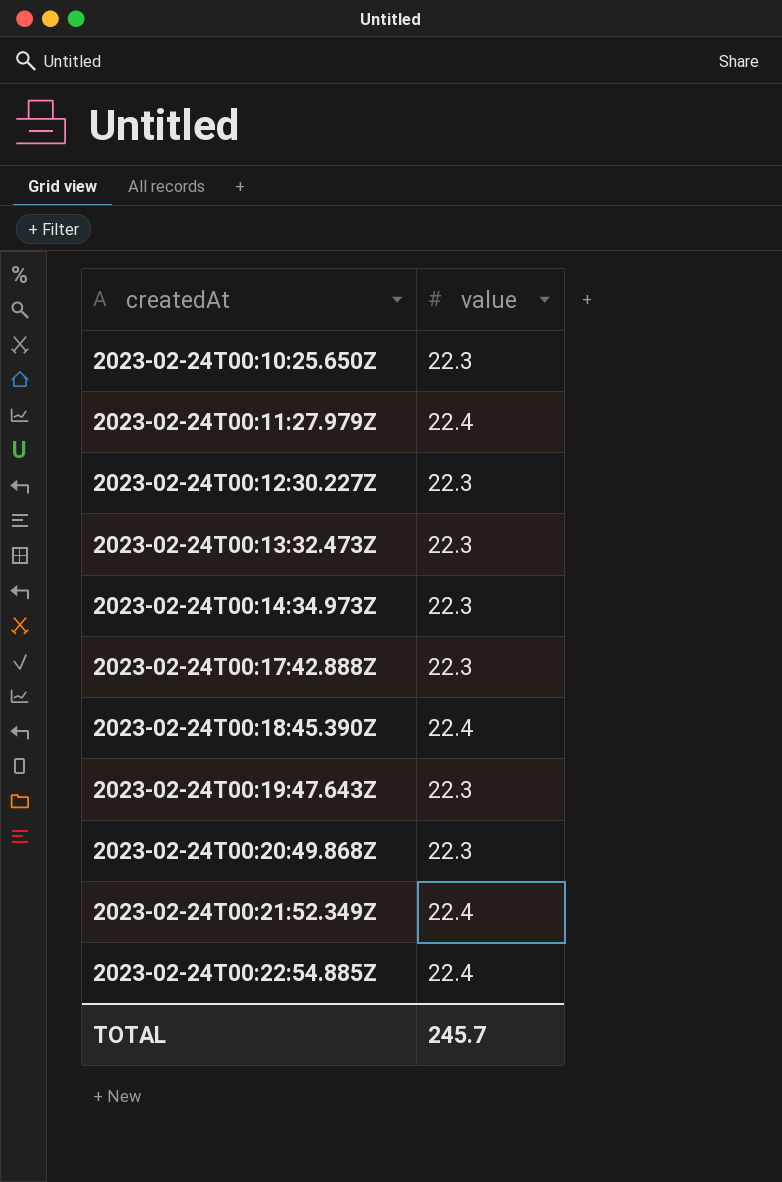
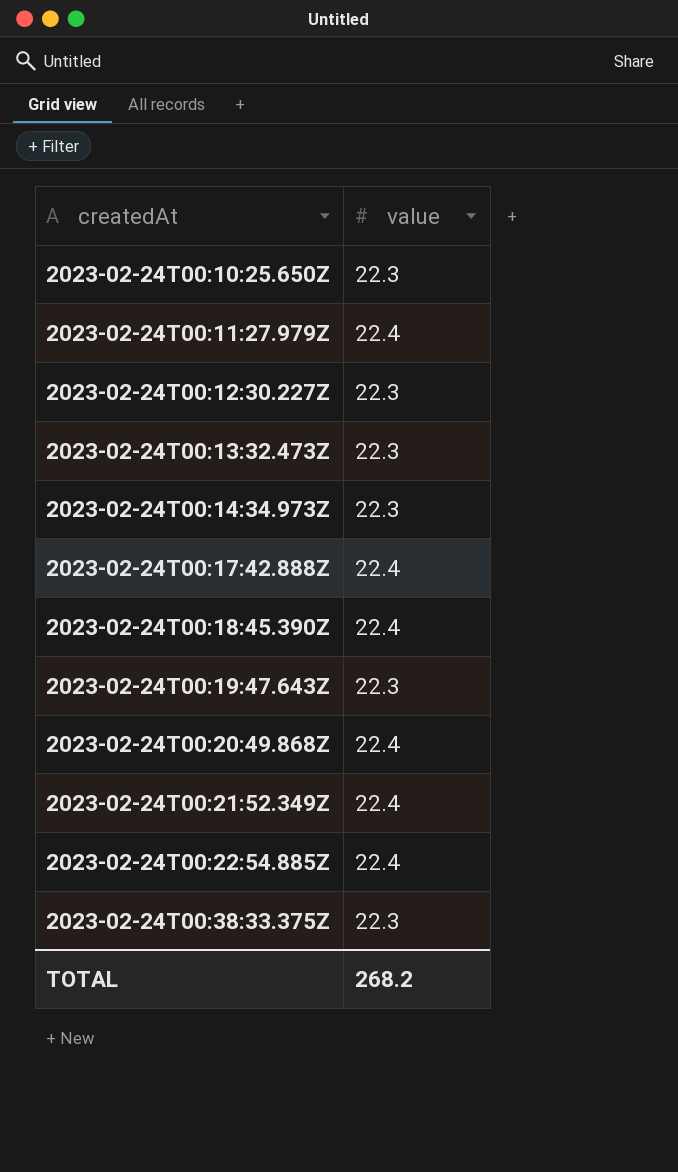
2023-02-24T00:17:42.888Z | value: 22.3 -> 22.4
2023-02-24T00:20:49.868Z | value: 22.3 -> 22.4
row 2023-02-24T00:38:33.375Z: none -> 22.3
TOTAL | value: 245.7 -> 268.2

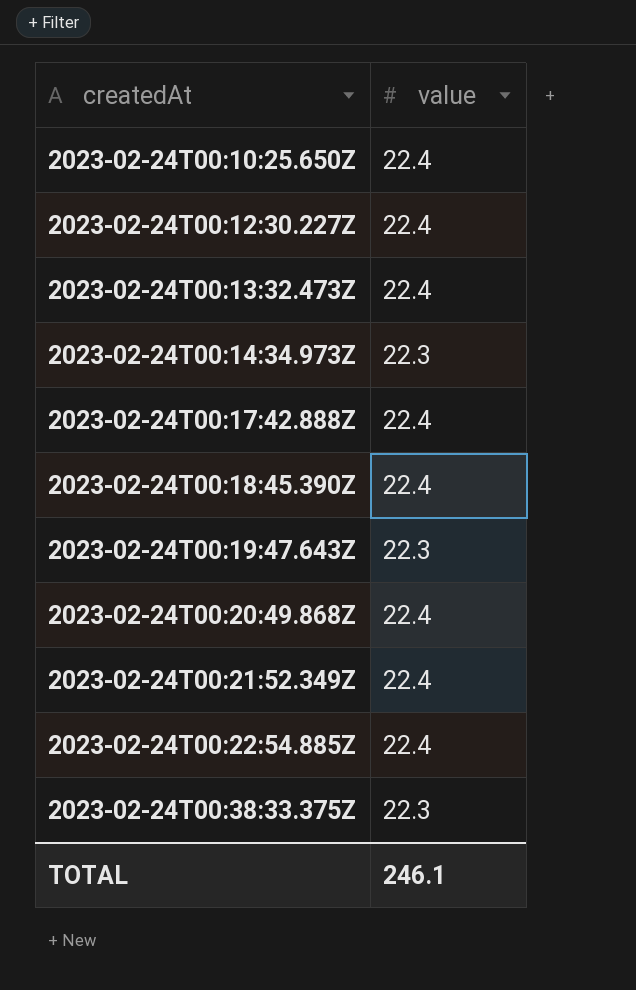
row 2023-02-24T00:11:27.979Z: 22.4 -> none
2023-02-24T00:10:25.650Z | value: 22.3 -> 22.4
2023-02-24T00:12:30.227Z | value: 22.3 -> 22.4
2023-02-24T00:13:32.473Z | value: 22.3 -> 22.4
TOTAL | value: 268.2 -> 246.1

